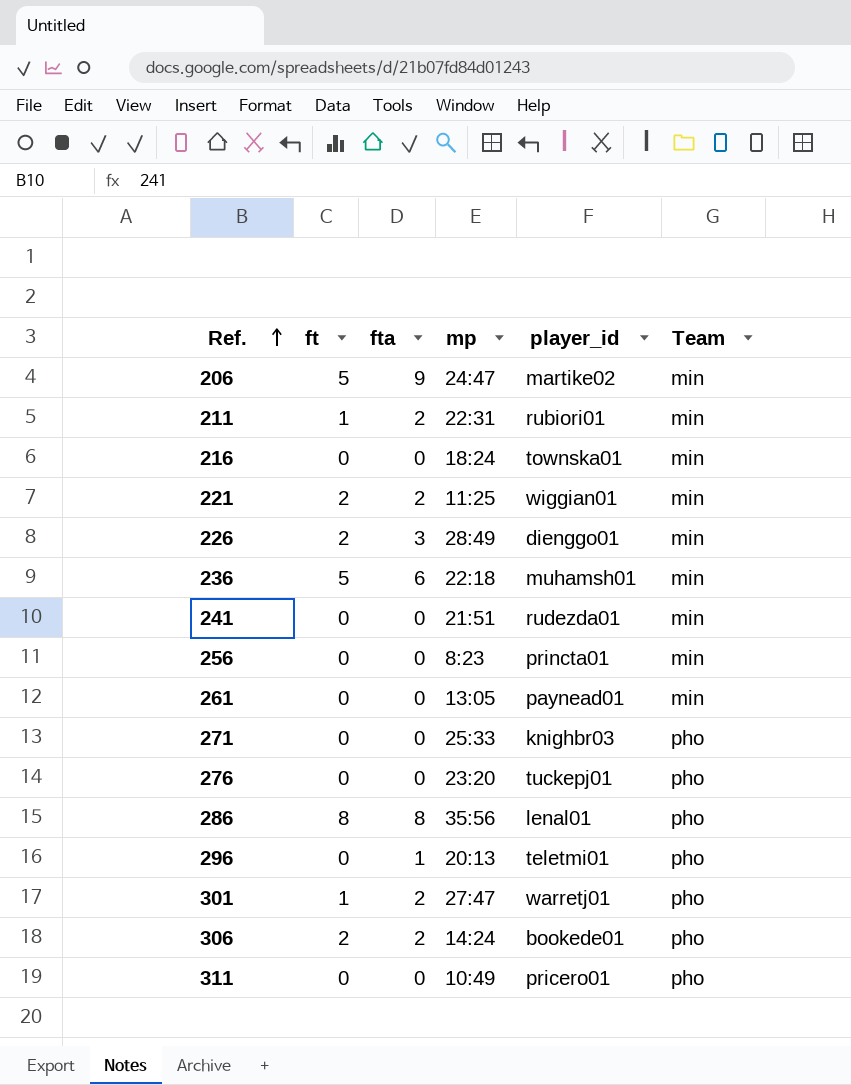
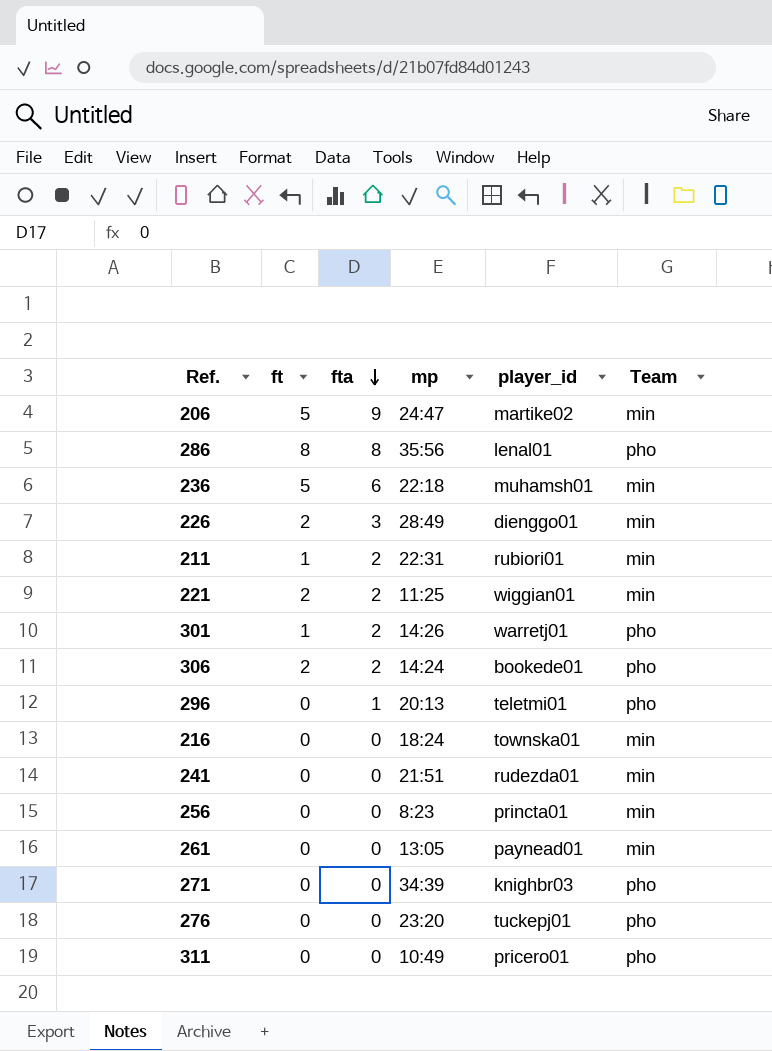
row order: Ref. ascending -> fta descending
301 | mp: 27:47 -> 14:26
271 | mp: 25:33 -> 34:39

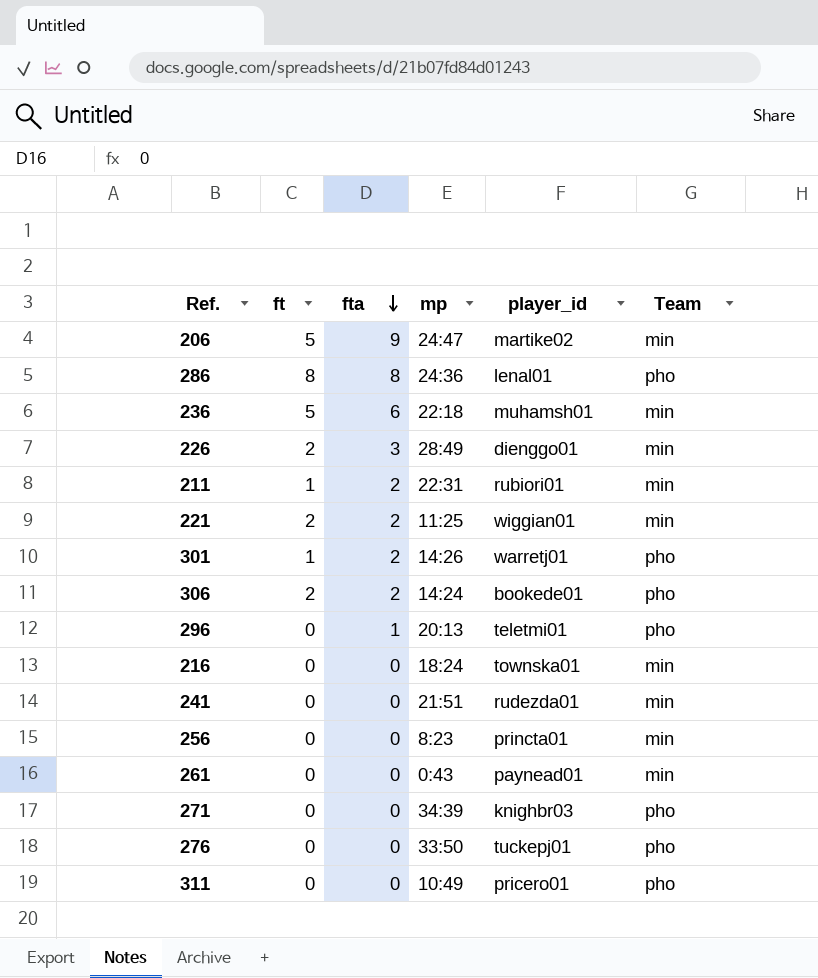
286 | mp: 35:56 -> 24:36
261 | mp: 13:05 -> 0:43
276 | mp: 23:20 -> 33:50

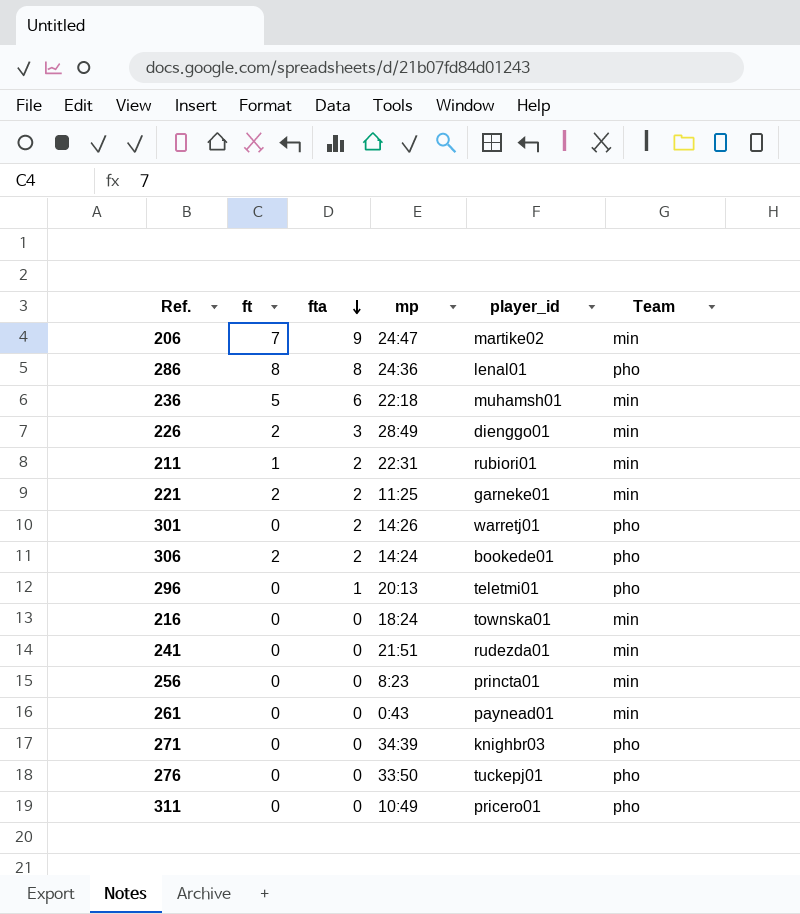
206 | ft: 5 -> 7
221 | player_id: wiggian01 -> garneke01
301 | ft: 1 -> 0

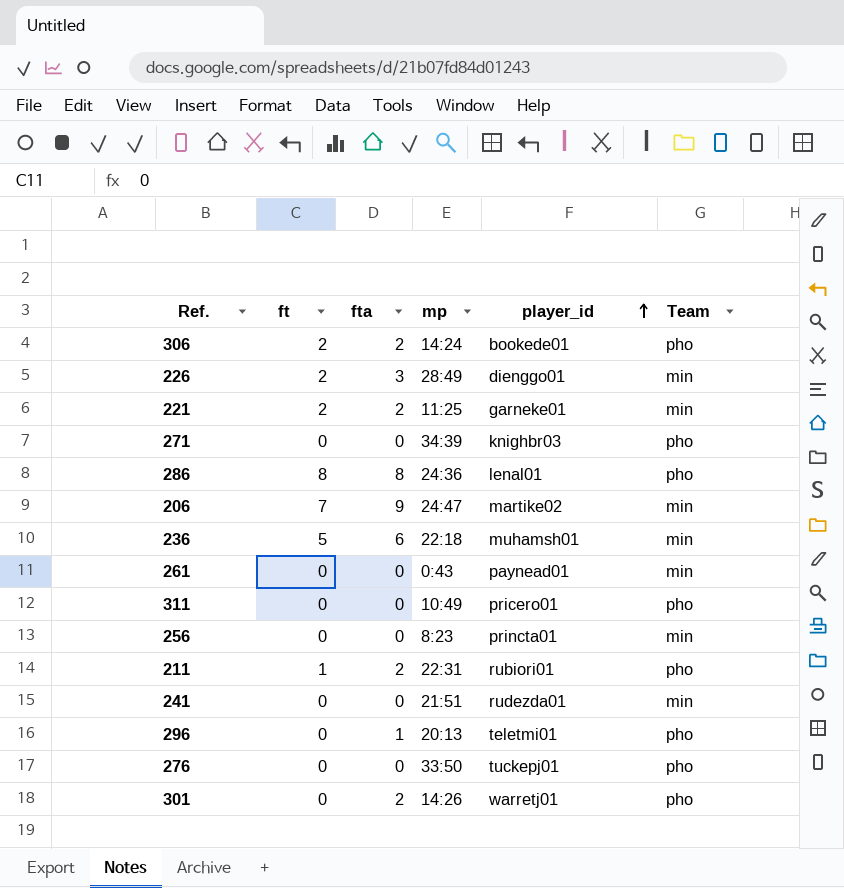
row order: fta descending -> player_id ascending
row 216: 0 | 0 | 18:24 | townska01 | min -> none
211 | Team: min -> pho

